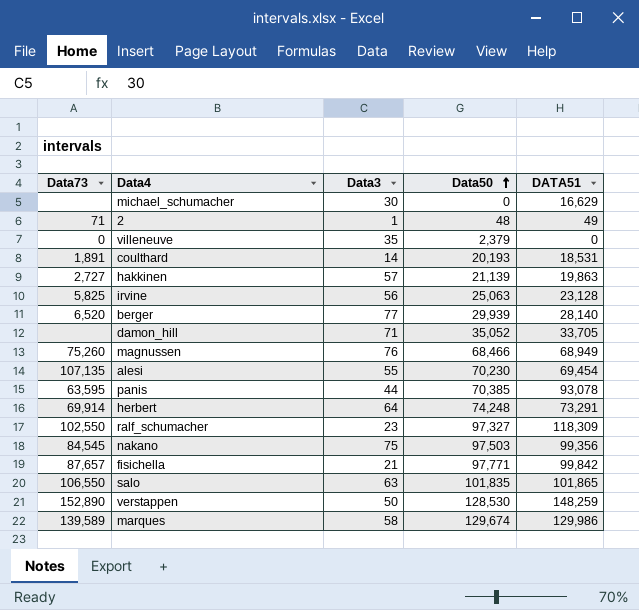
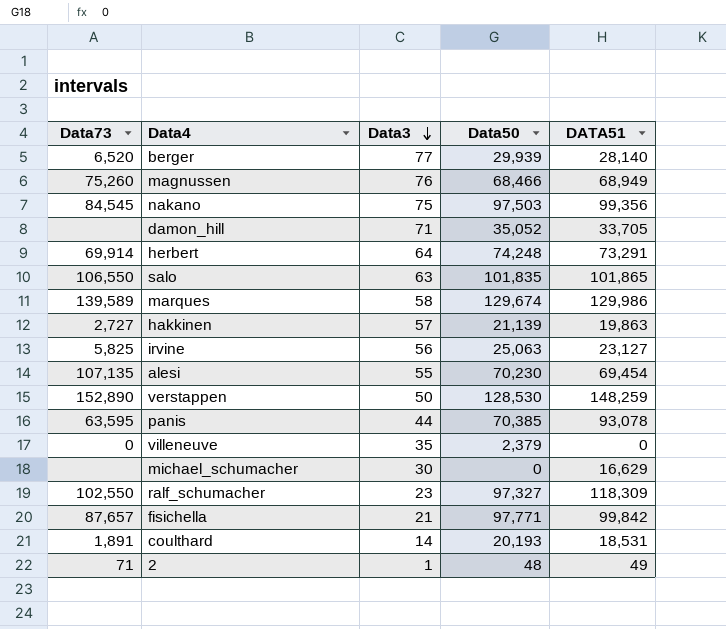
row order: Data50 ascending -> Data3 descending
irvine | DATA51: 23,128 -> 23,127

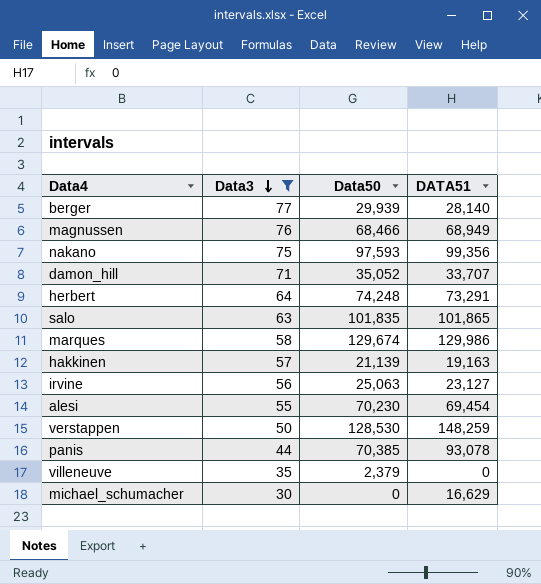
filter: none -> Data3 >= 30
column Data73 | position: 1 -> none
nakano | Data50: 97,503 -> 97,593
damon_hill | DATA51: 33,705 -> 33,707
hakkinen | DATA51: 19,863 -> 19,163

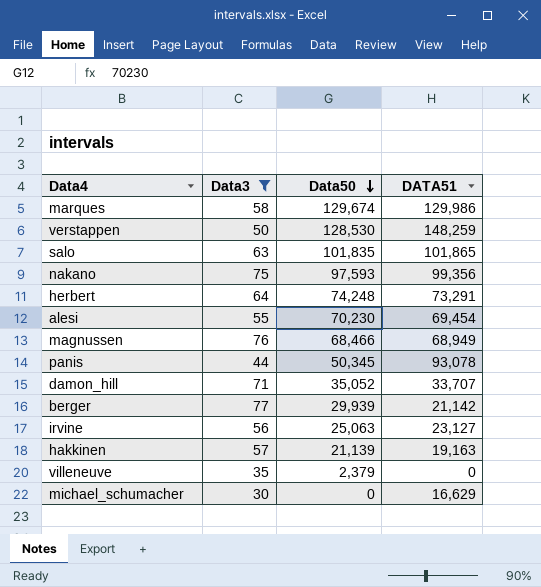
row order: Data3 descending -> Data50 descending
panis | Data50: 70,385 -> 50,345
berger | DATA51: 28,140 -> 21,142

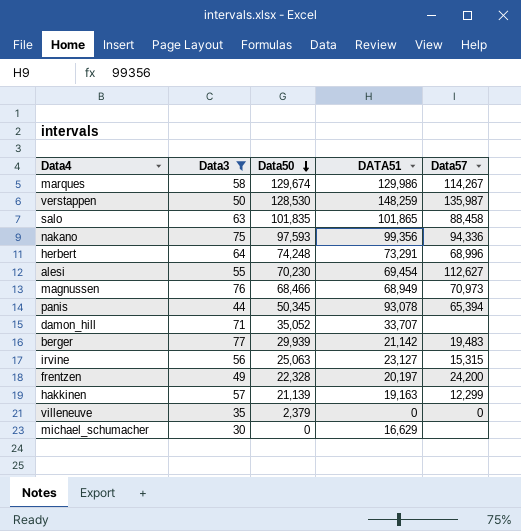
column Data57 | position: none -> 5
row frentzen: none -> 49 | 22,328 | 20,197 | 24,200

